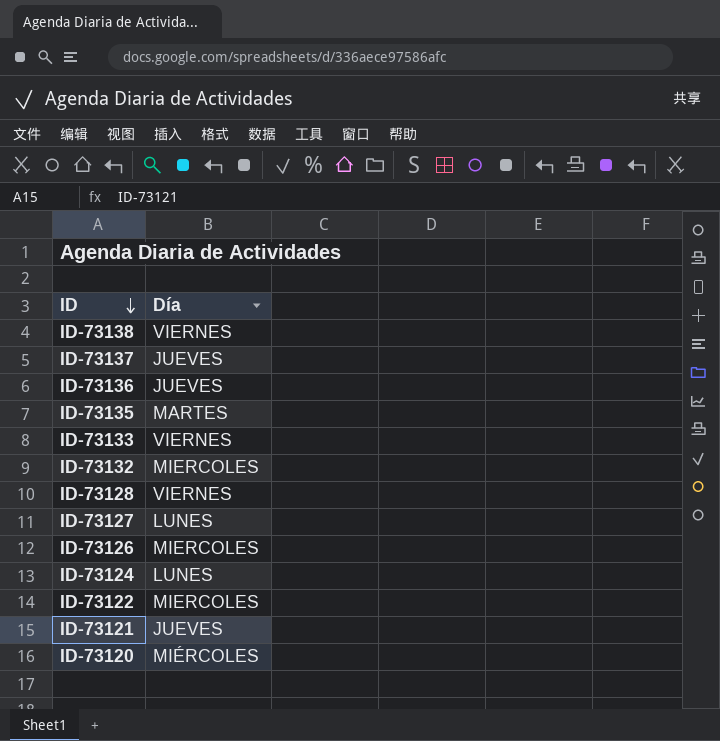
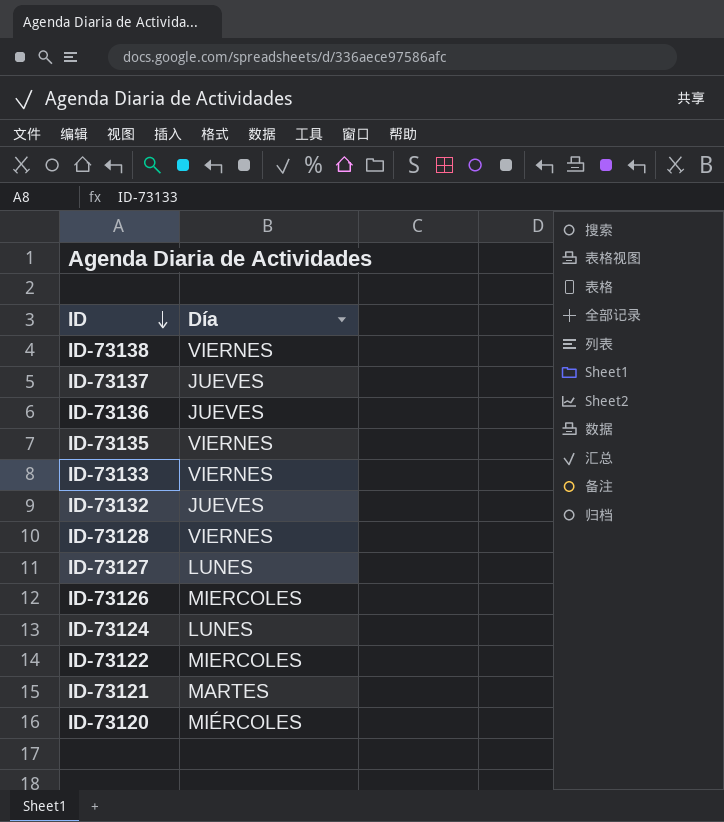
ID-73135 | Día: MARTES -> VIERNES
ID-73132 | Día: MIERCOLES -> JUEVES
ID-73121 | Día: JUEVES -> MARTES

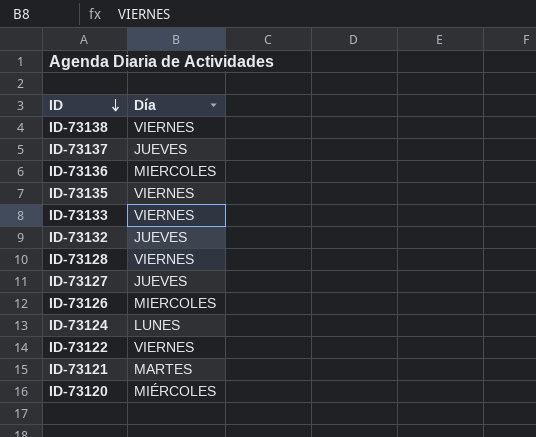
ID-73136 | Día: JUEVES -> MIERCOLES
ID-73127 | Día: LUNES -> JUEVES
ID-73122 | Día: MIERCOLES -> VIERNES

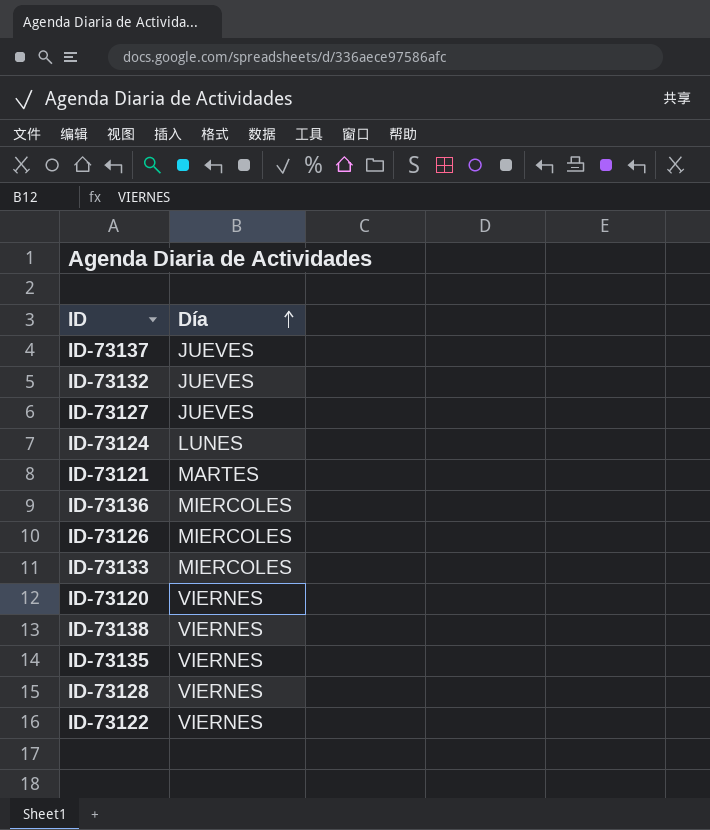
row order: ID descending -> Día ascending
ID-73133 | Día: VIERNES -> MIERCOLES
ID-73120 | Día: MIÉRCOLES -> VIERNES

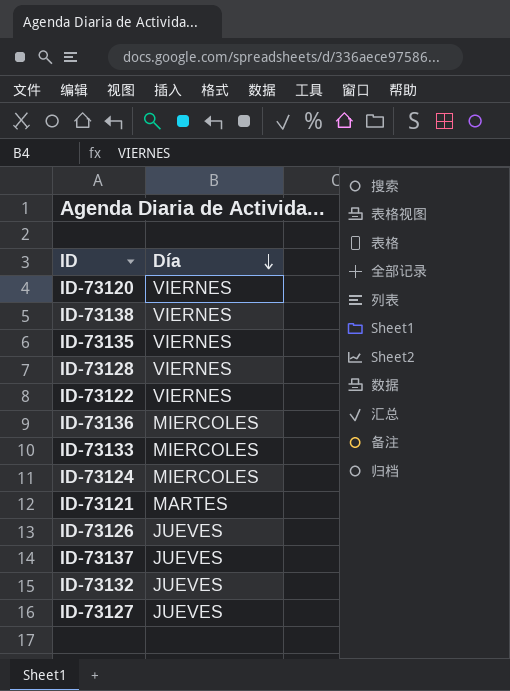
row order: Día ascending -> Día descending
ID-73124 | Día: LUNES -> MIERCOLES
ID-73126 | Día: MIERCOLES -> JUEVES

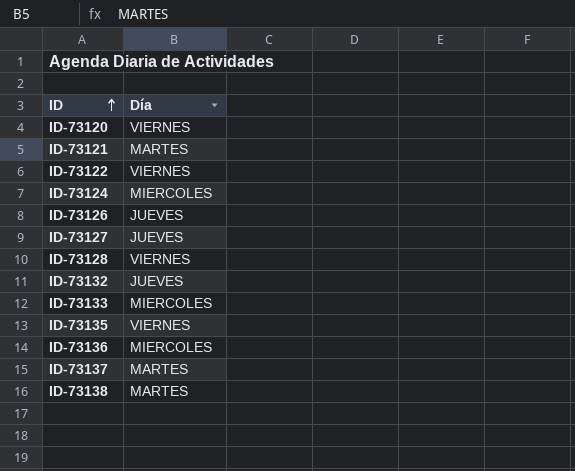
row order: Día descending -> ID ascending
ID-73137 | Día: JUEVES -> MARTES
ID-73138 | Día: VIERNES -> MARTES

